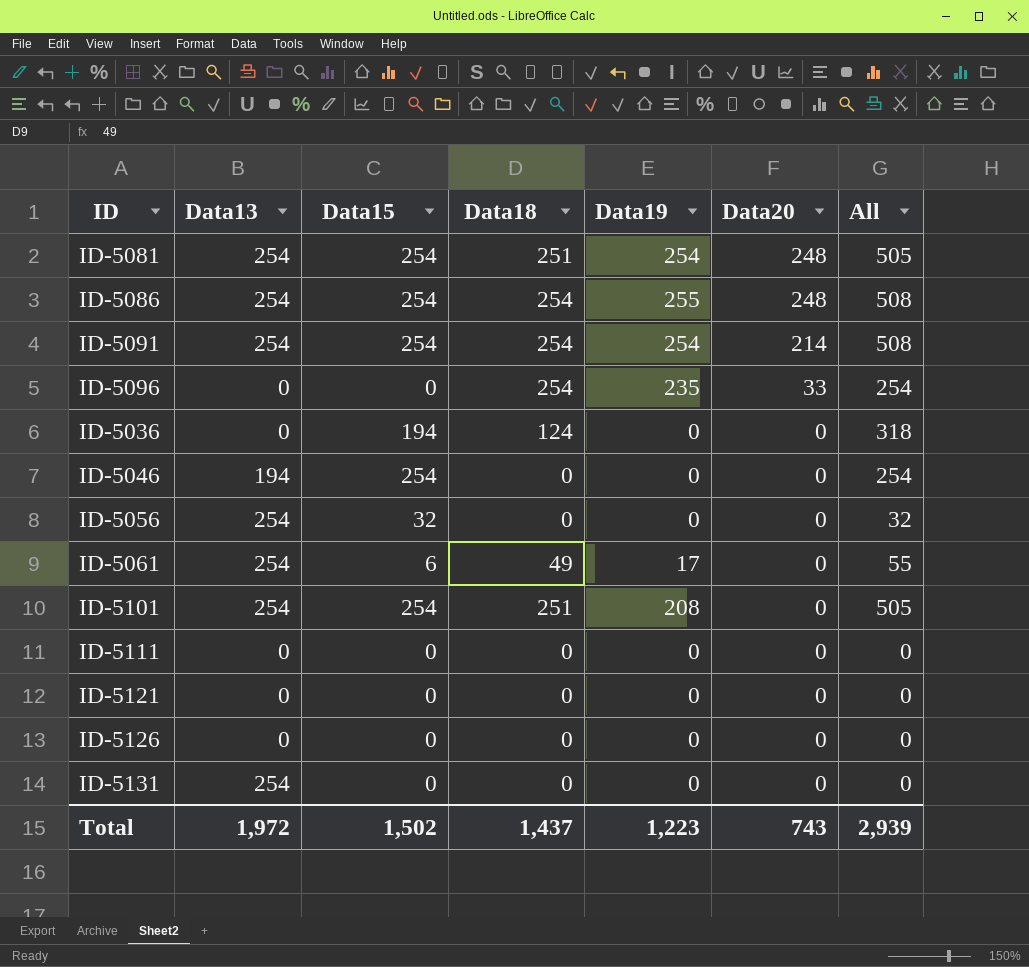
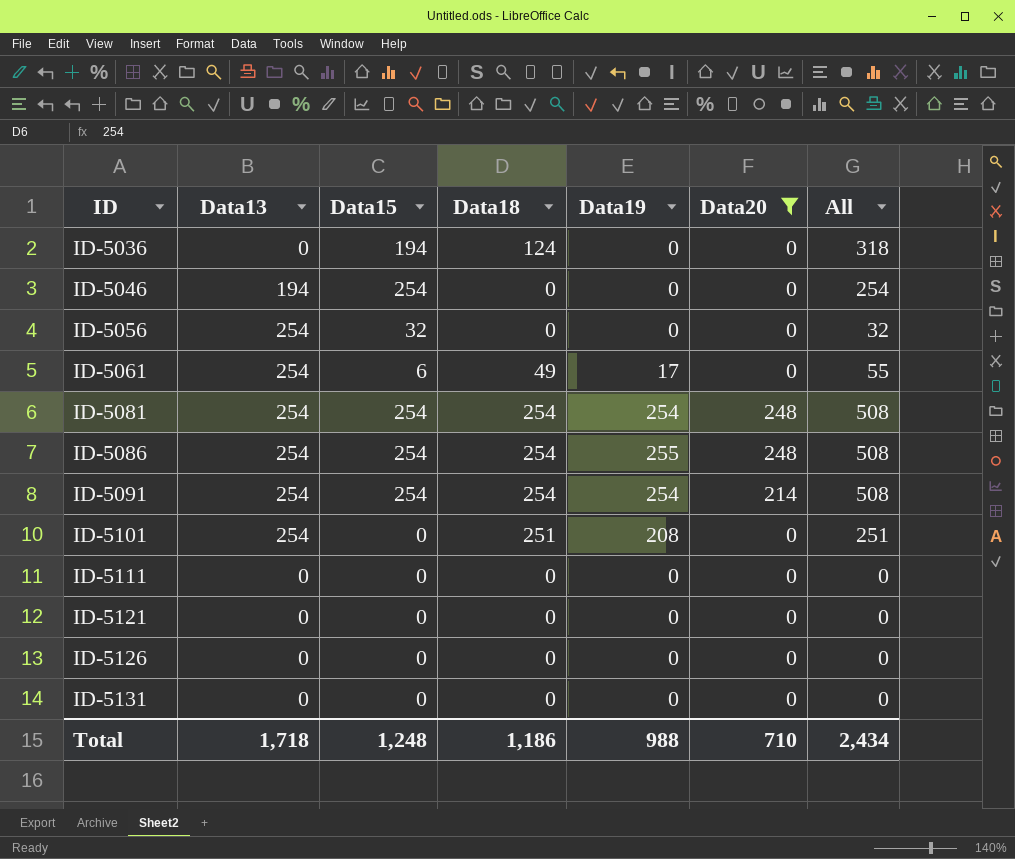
filter: none -> Data20 != 33
row order: Data20 descending -> ID ascending
ID-5081 | Data18: 251 -> 254
ID-5081 | All: 505 -> 508
ID-5101 | Data15: 254 -> 0
ID-5101 | All: 505 -> 251
ID-5131 | Data13: 254 -> 0
Total | Data13: 1,972 -> 1,718
Total | Data15: 1,502 -> 1,248
Total | Data18: 1,437 -> 1,186
Total | Data19: 1,223 -> 988
Total | Data20: 743 -> 710
Total | All: 2,939 -> 2,434

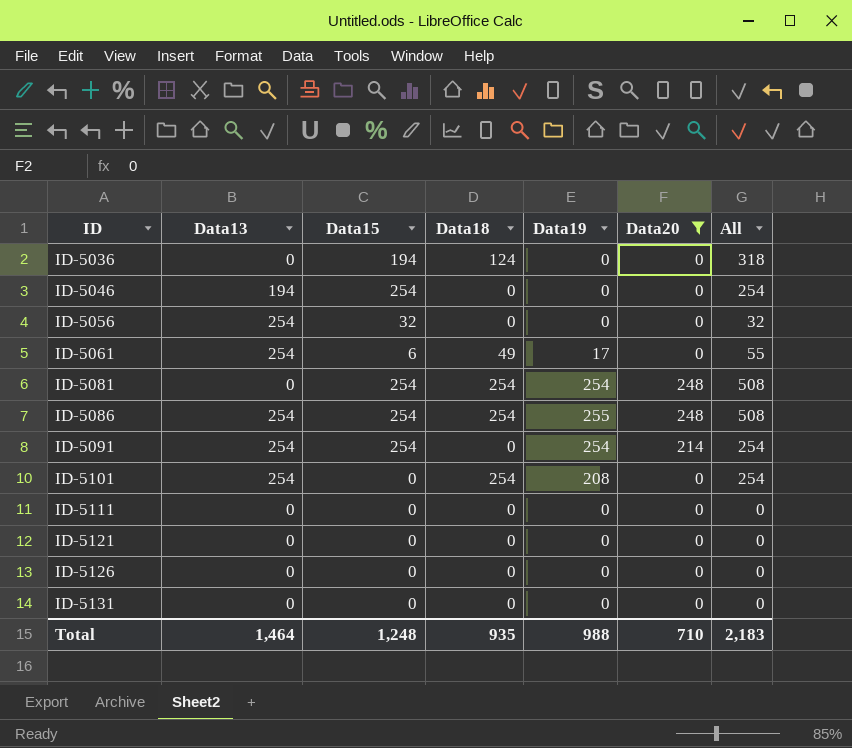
ID-5081 | Data13: 254 -> 0
ID-5091 | Data18: 254 -> 0
ID-5091 | All: 508 -> 254
ID-5101 | Data18: 251 -> 254
ID-5101 | All: 251 -> 254
Total | Data13: 1,718 -> 1,464
Total | Data18: 1,186 -> 935
Total | All: 2,434 -> 2,183

